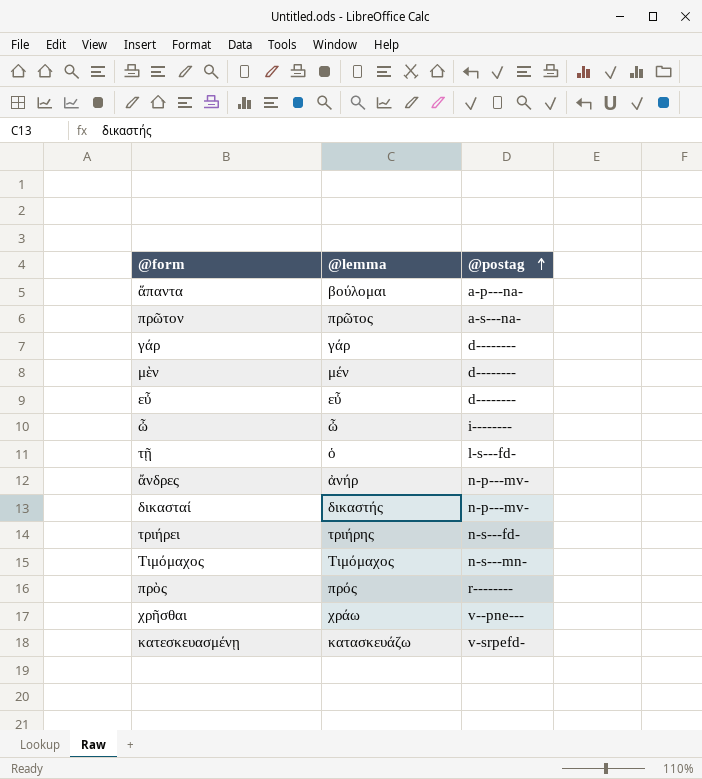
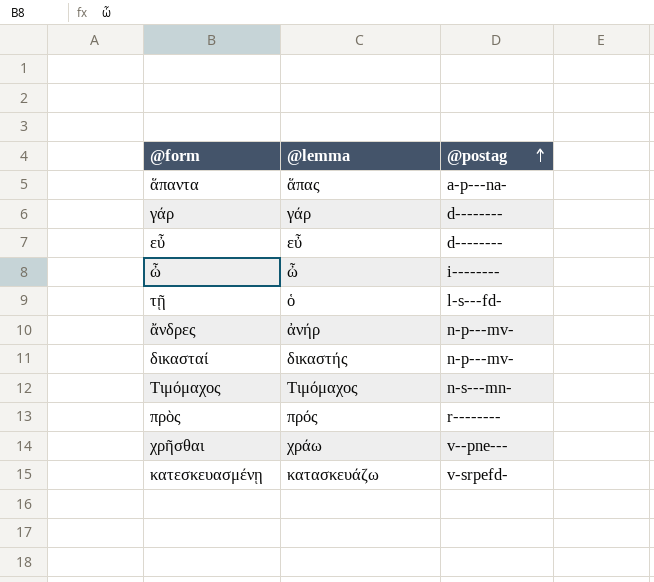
row πρῶτον: πρῶτος | a-s---na- -> none
row μὲν: μέν | d-------- -> none
row τριήρει: τριήρης | n-s---fd- -> none
ἅπαντα | @lemma: βούλομαι -> ἅπας

